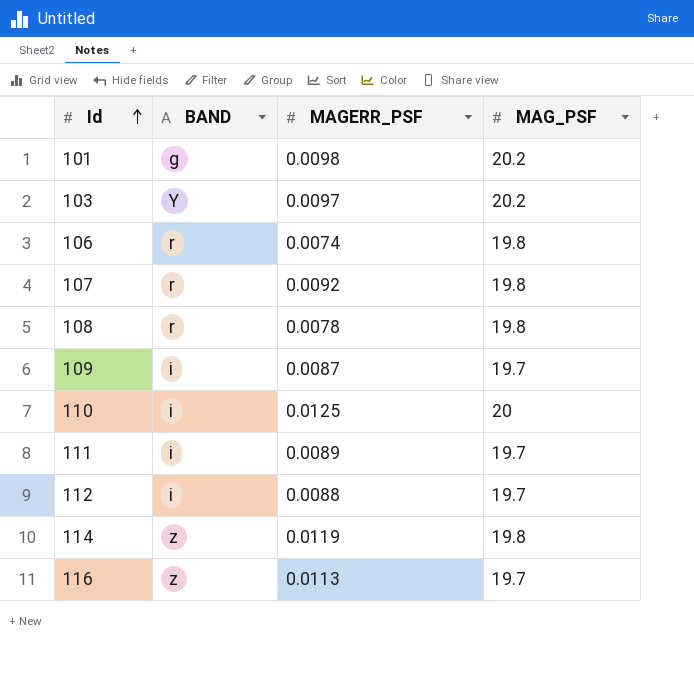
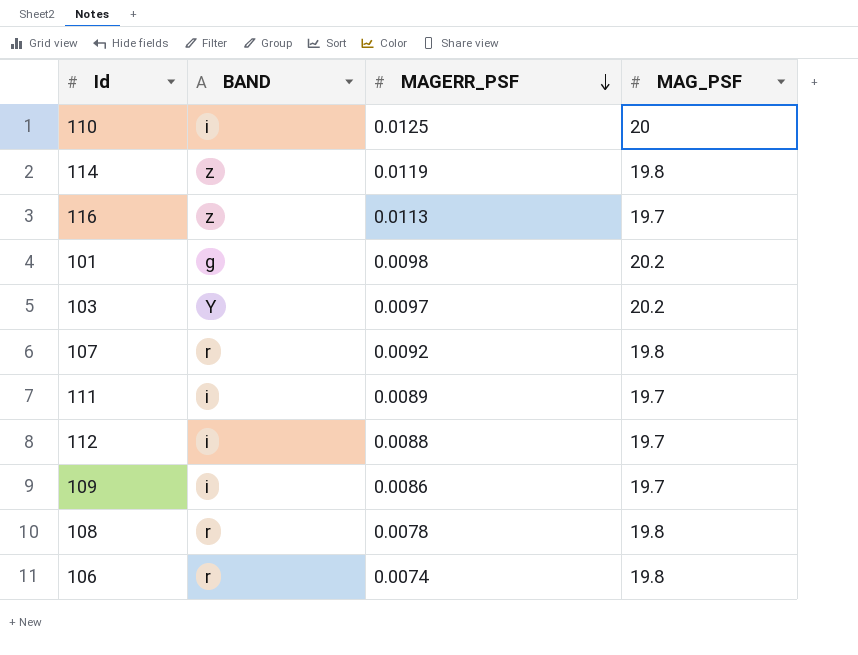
row order: Id ascending -> MAGERR_PSF descending
109 | MAGERR_PSF: 0.0087 -> 0.0086

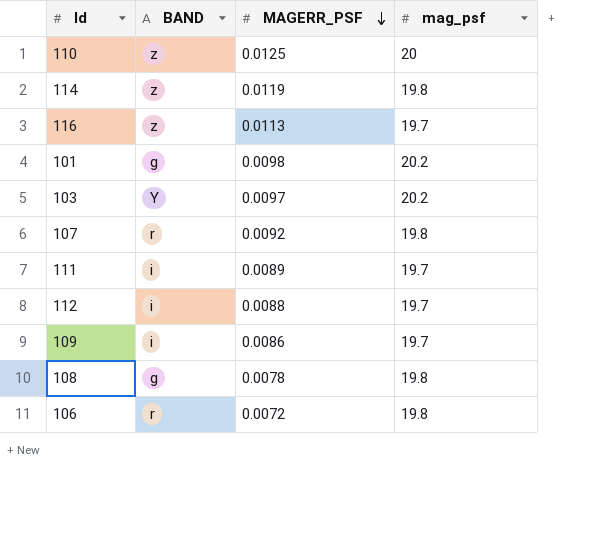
column name: MAG_PSF -> mag_psf
110 | BAND: i -> z
108 | BAND: r -> g
106 | MAGERR_PSF: 0.0074 -> 0.0072

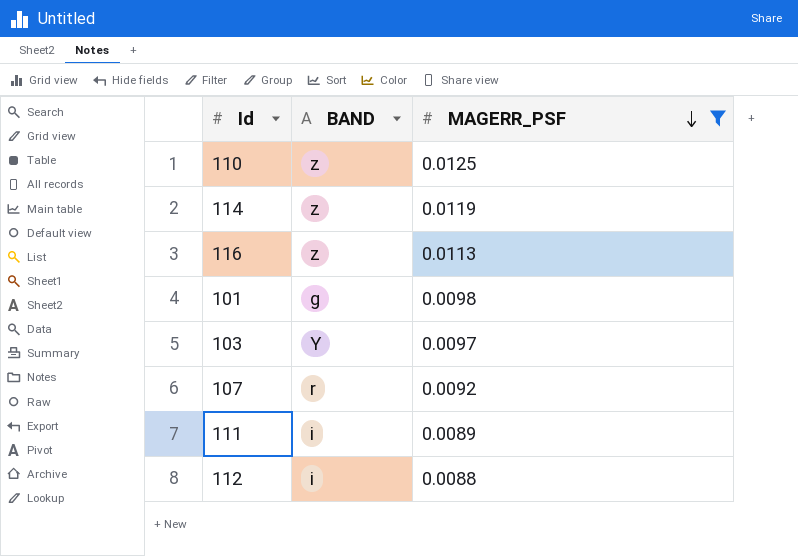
filter: none -> MAGERR_PSF >= 0.0088
column mag_psf | position: 4 -> none

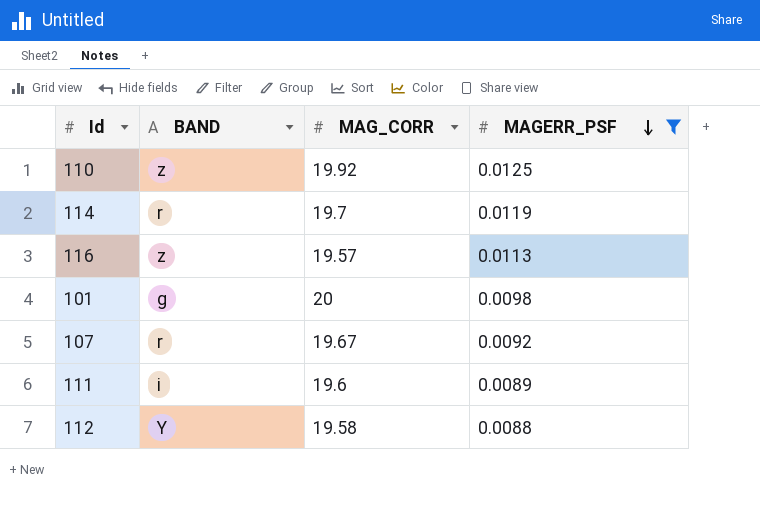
column MAG_CORR | position: none -> 3
row 103: Y | 0.0097 -> none
114 | BAND: z -> r
112 | BAND: i -> Y

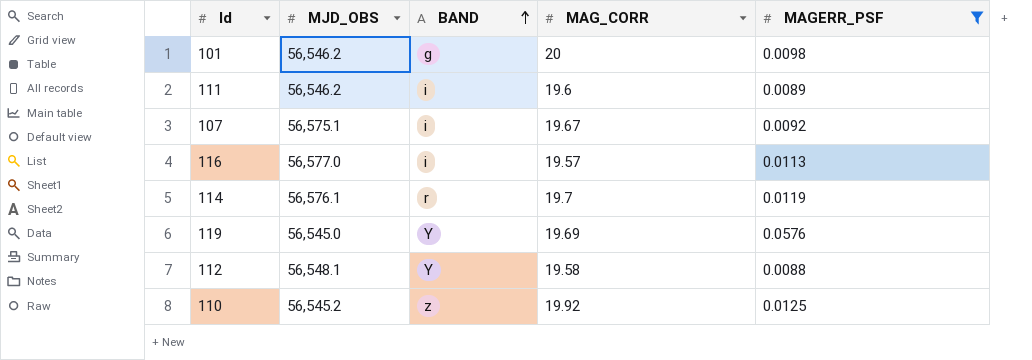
row order: MAGERR_PSF descending -> BAND ascending
column MJD_OBS | position: none -> 2
107 | BAND: r -> i
116 | BAND: z -> i
row 119: none -> 56,545.0 | Y | 19.69 | 0.0576

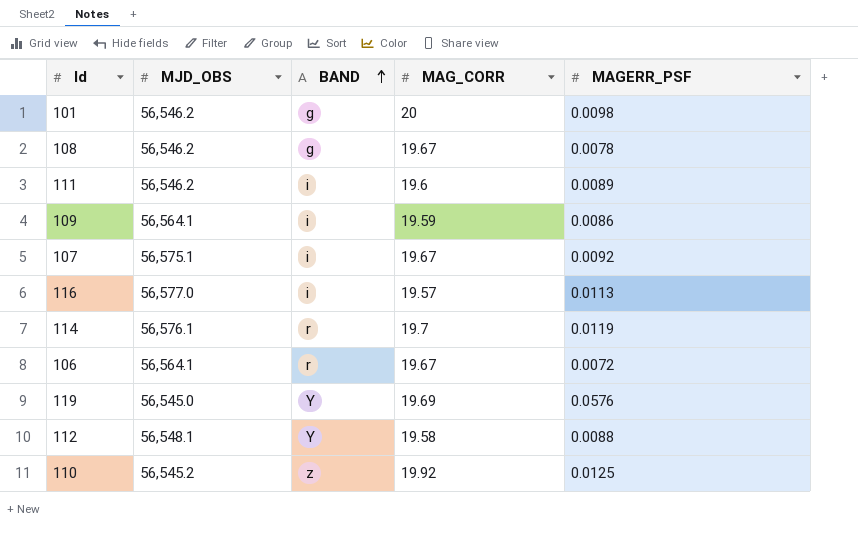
filter: MAGERR_PSF >= 0.0088 -> none

